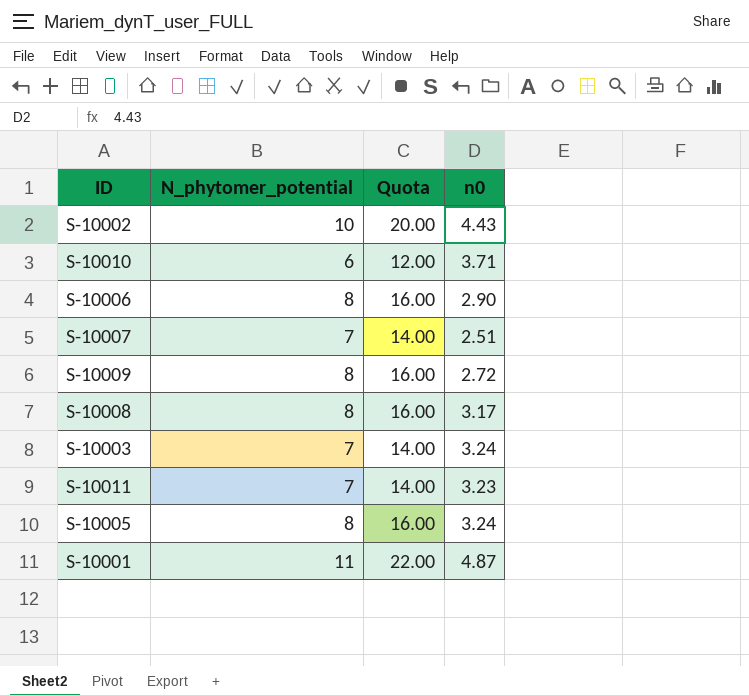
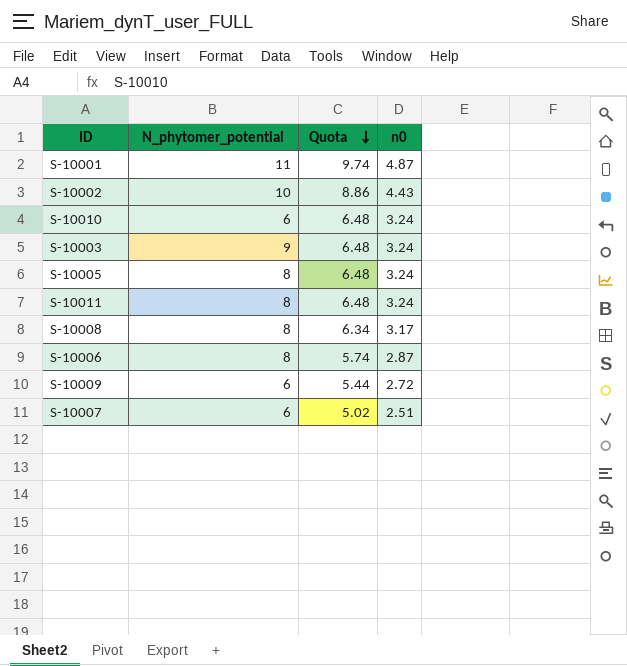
row order: none -> Quota descending
column Quota | formula: [N_phytomer_potential] * 2 -> [n0] * 2
S-10010 | n0: 3.71 -> 3.24
S-10003 | N_phytomer_potential: 7 -> 9
S-10011 | N_phytomer_potential: 7 -> 8
S-10011 | n0: 3.23 -> 3.24
S-10006 | n0: 2.90 -> 2.87
S-10009 | N_phytomer_potential: 8 -> 6
S-10007 | N_phytomer_potential: 7 -> 6

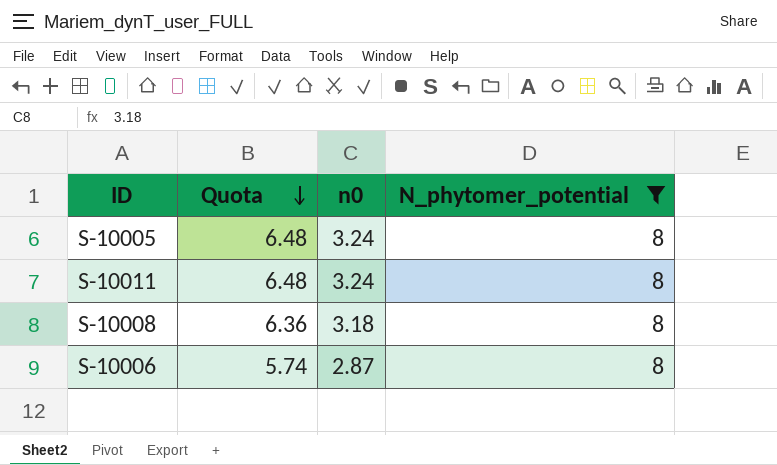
filter: none -> N_phytomer_potential = 8
column N_phytomer_potential | position: 2 -> 4
S-10008 | Quota: 6.34 -> 6.36
S-10008 | n0: 3.17 -> 3.18

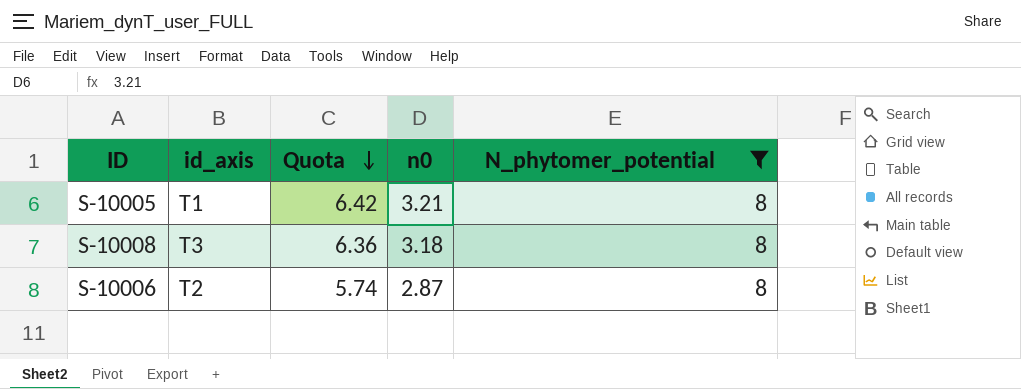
column id_axis | position: none -> 2
row S-10011: 6.48 | 3.24 | 8 -> none
S-10005 | Quota: 6.48 -> 6.42
S-10005 | n0: 3.24 -> 3.21

